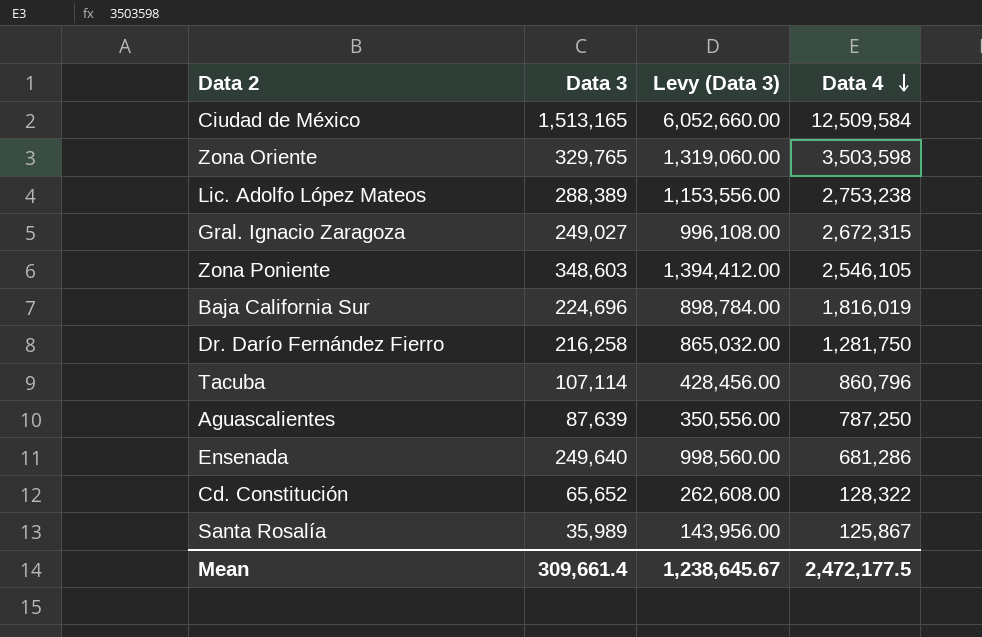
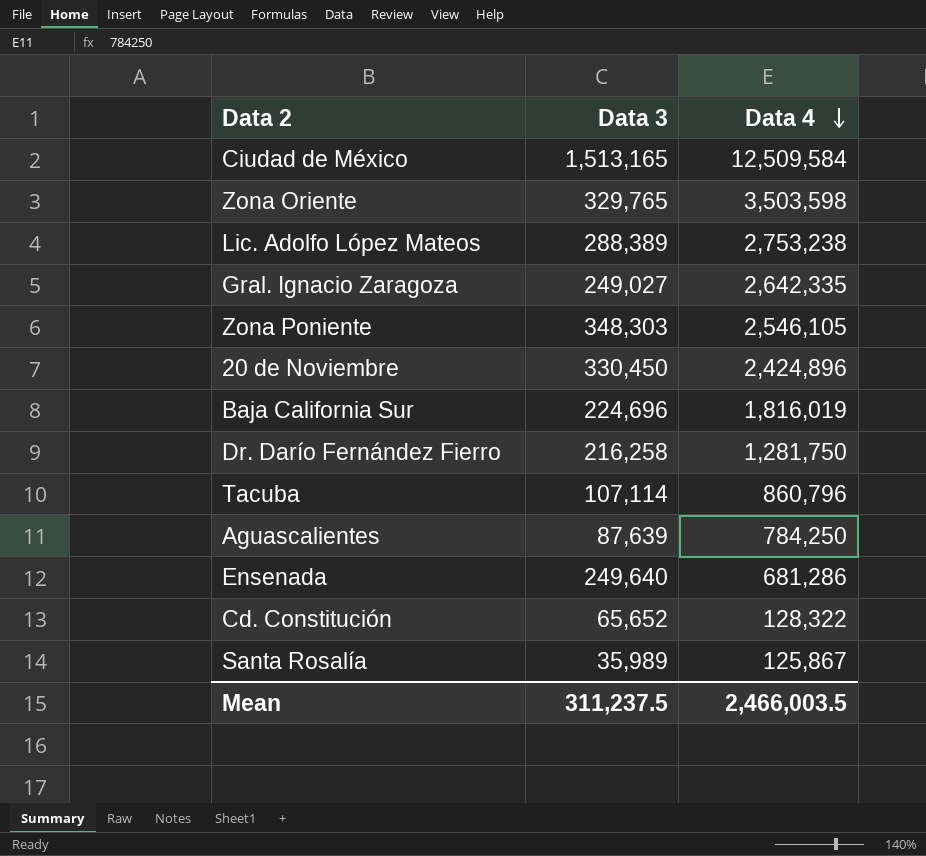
column Levy (Data 3) | formula: [Data 3] * 4 -> none
Gral. Ignacio Zaragoza | Data 4: 2,672,315 -> 2,642,335
Zona Poniente | Data 3: 348,603 -> 348,303
row 20 de Noviembre: none -> 330,450 | 2,424,896
Aguascalientes | Data 4: 787,250 -> 784,250
Mean | Data 3: 309,661.4 -> 311,237.5
Mean | Data 4: 2,472,177.5 -> 2,466,003.5

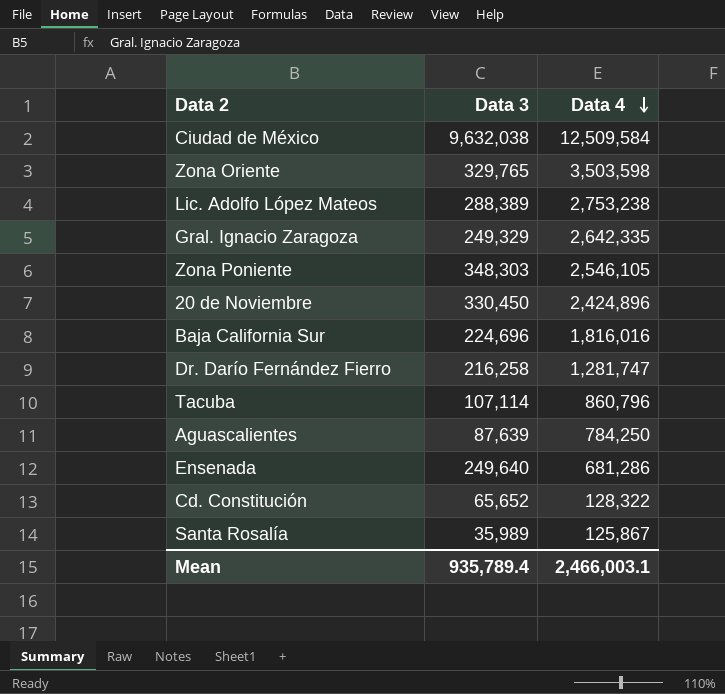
Ciudad de México | Data 3: 1,513,165 -> 9,632,038
Gral. Ignacio Zaragoza | Data 3: 249,027 -> 249,329
Baja California Sur | Data 4: 1,816,019 -> 1,816,016
Dr. Darío Fernández Fierro | Data 4: 1,281,750 -> 1,281,747
Mean | Data 3: 311,237.5 -> 935,789.4
Mean | Data 4: 2,466,003.5 -> 2,466,003.1

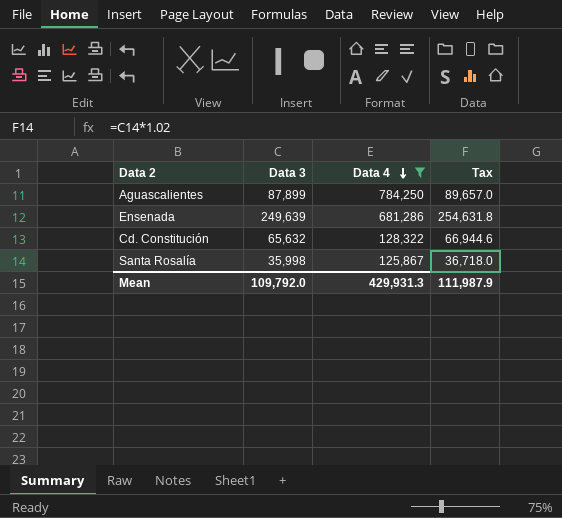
filter: none -> Data 4 <= 784,250
column Tax | formula: none -> [Data 3] * 1.02
Aguascalientes | Data 3: 87,639 -> 87,899
Ensenada | Data 3: 249,640 -> 249,639
Cd. Constitución | Data 3: 65,652 -> 65,632
Santa Rosalía | Data 3: 35,989 -> 35,998
Mean | Data 3: 935,789.4 -> 109,792.0
Mean | Data 4: 2,466,003.1 -> 429,931.3

